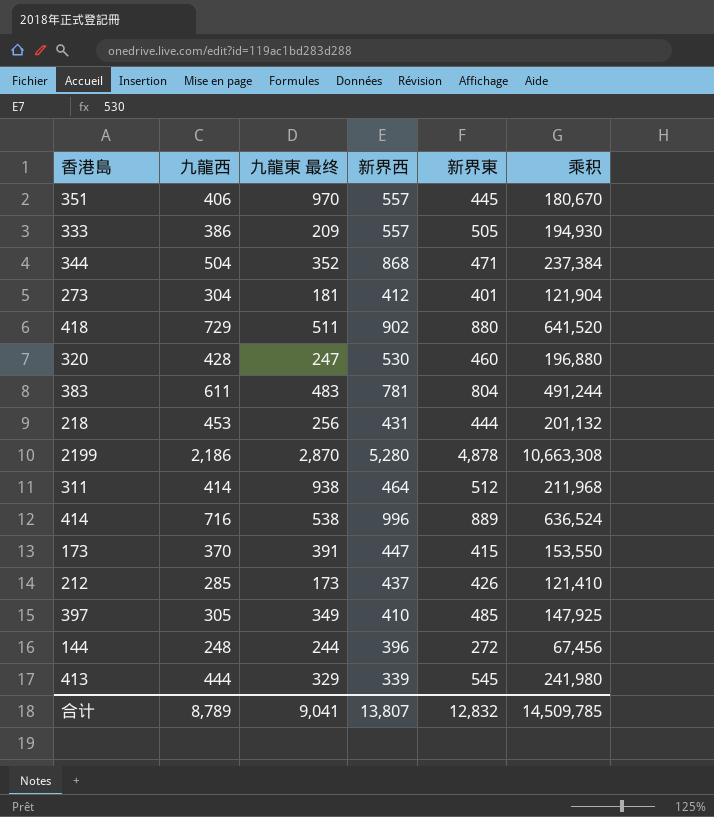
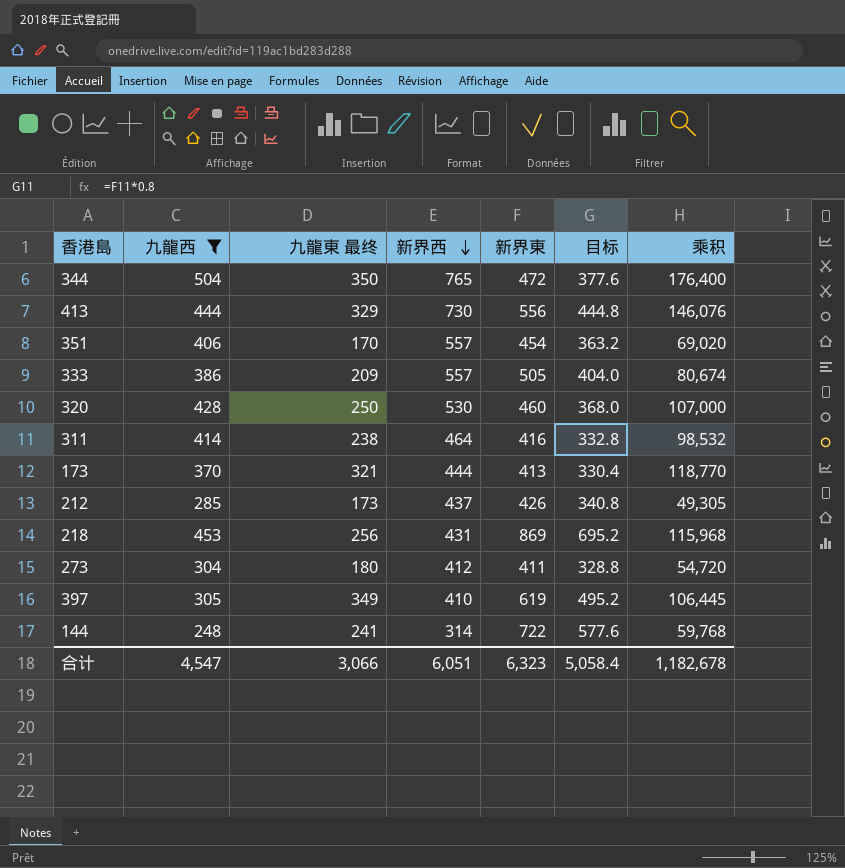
filter: none -> 九龍西 <= 504
row order: none -> 新界西 descending
column 目标 | formula: none -> [新界東] * 0.8
column 乘积 | formula: [九龍西] * [新界東] -> [九龍西] * [九龍東 最终]
344 | 九龍東 最终: 352 -> 350
344 | 新界西: 868 -> 765
344 | 新界東: 471 -> 472
413 | 新界西: 339 -> 730
413 | 新界東: 545 -> 556
351 | 九龍東 最终: 970 -> 170
351 | 新界東: 445 -> 454
320 | 九龍東 最终: 247 -> 250
311 | 九龍東 最终: 938 -> 238
311 | 新界東: 512 -> 416
173 | 九龍東 最终: 391 -> 321
173 | 新界西: 447 -> 444
173 | 新界東: 415 -> 413
218 | 新界東: 444 -> 869
273 | 九龍東 最终: 181 -> 180
273 | 新界東: 401 -> 411
397 | 新界東: 485 -> 619
144 | 九龍東 最终: 244 -> 241
144 | 新界西: 396 -> 314
144 | 新界東: 272 -> 722
合计 | 九龍西: 8,789 -> 4,547
合计 | 九龍東 最终: 9,041 -> 3,066
合计 | 新界西: 13,807 -> 6,051
合计 | 新界東: 12,832 -> 6,323
合计 | 乘积: 14,509,785 -> 1,182,678

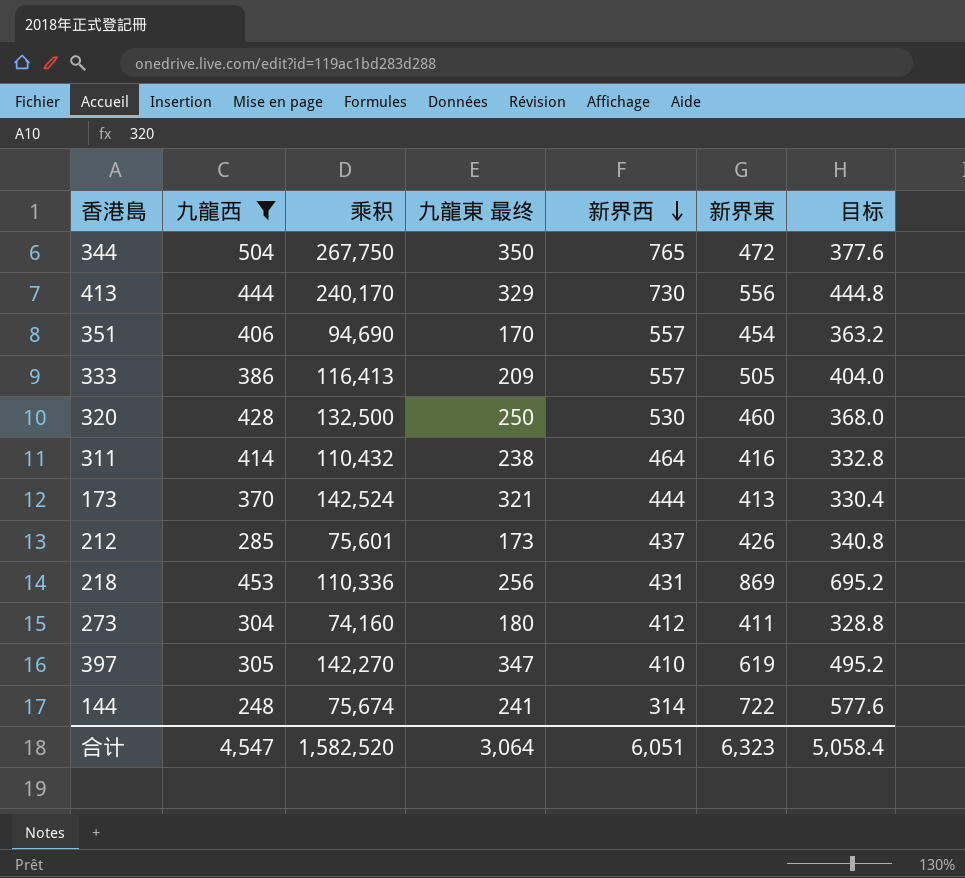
column 乘积 | formula: [九龍西] * [九龍東 最终] -> [九龍東 最终] * [新界西]
column 乘积 | position: 7 -> 3
397 | 九龍東 最终: 349 -> 347
合计 | 乘积: 1,182,678 -> 1,582,520
合计 | 九龍東 最终: 3,066 -> 3,064

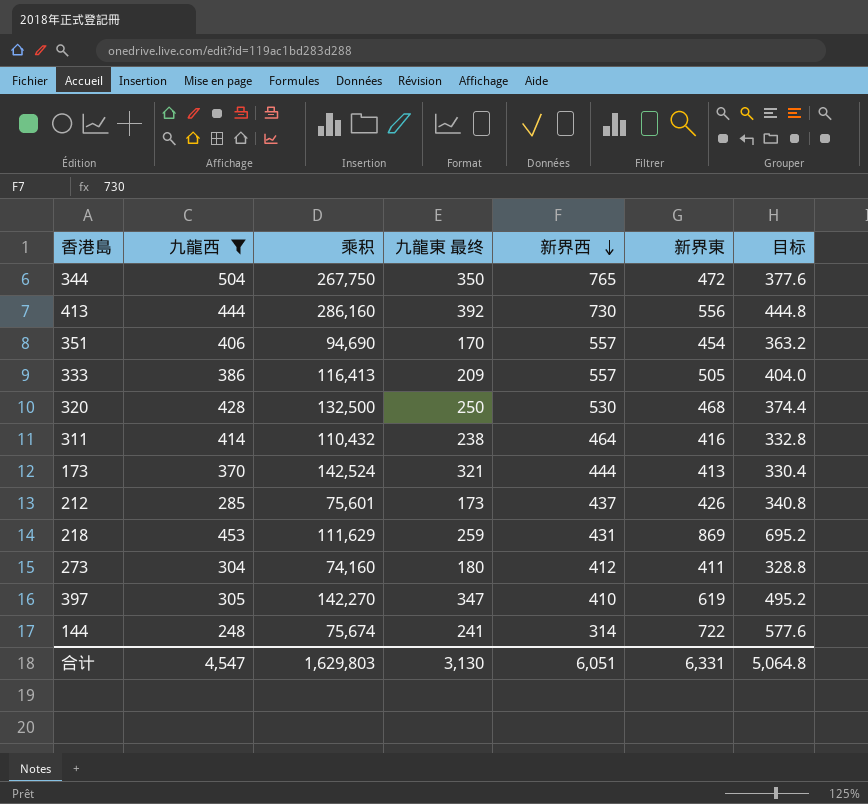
413 | 乘积: 240,170 -> 286,160
413 | 九龍東 最终: 329 -> 392
320 | 新界東: 460 -> 468
320 | 目标: 368.0 -> 374.4
218 | 乘积: 110,336 -> 111,629
218 | 九龍東 最终: 256 -> 259
合计 | 乘积: 1,582,520 -> 1,629,803
合计 | 九龍東 最终: 3,064 -> 3,130
合计 | 新界東: 6,323 -> 6,331
合计 | 目标: 5,058.4 -> 5,064.8

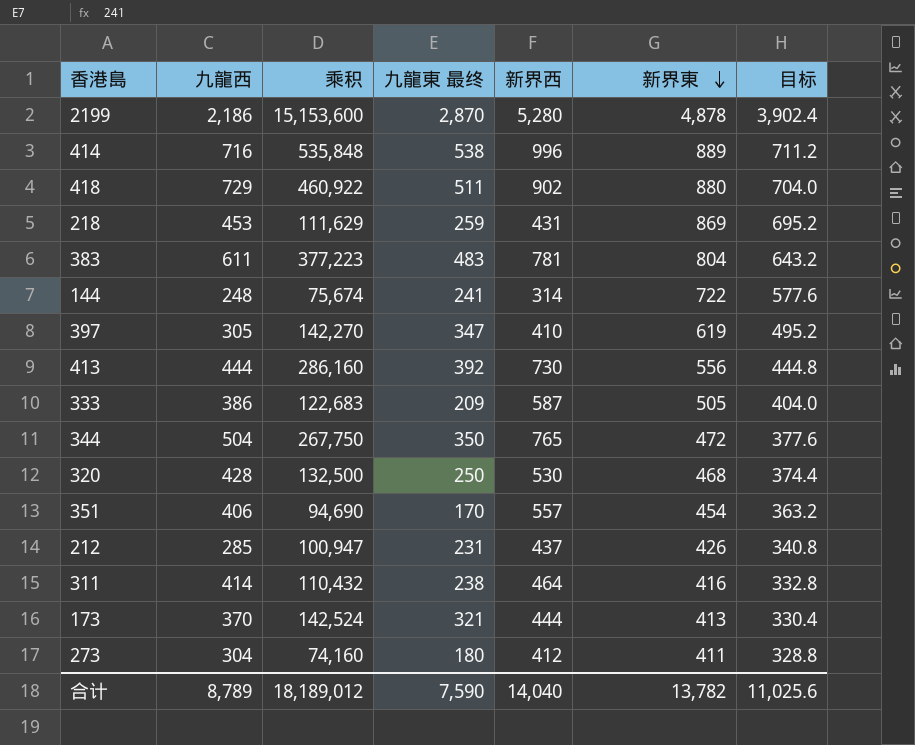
filter: 九龍西 <= 504 -> none
row order: 新界西 descending -> 新界東 descending
333 | 乘积: 116,413 -> 122,683
333 | 新界西: 557 -> 587
212 | 乘积: 75,601 -> 100,947
212 | 九龍東 最终: 173 -> 231
合计 | 九龍西: 4,547 -> 8,789
合计 | 乘积: 1,629,803 -> 18,189,012
合计 | 九龍東 最终: 3,130 -> 7,590
合计 | 新界西: 6,051 -> 14,040
合计 | 新界東: 6,331 -> 13,782
合计 | 目标: 5,064.8 -> 11,025.6

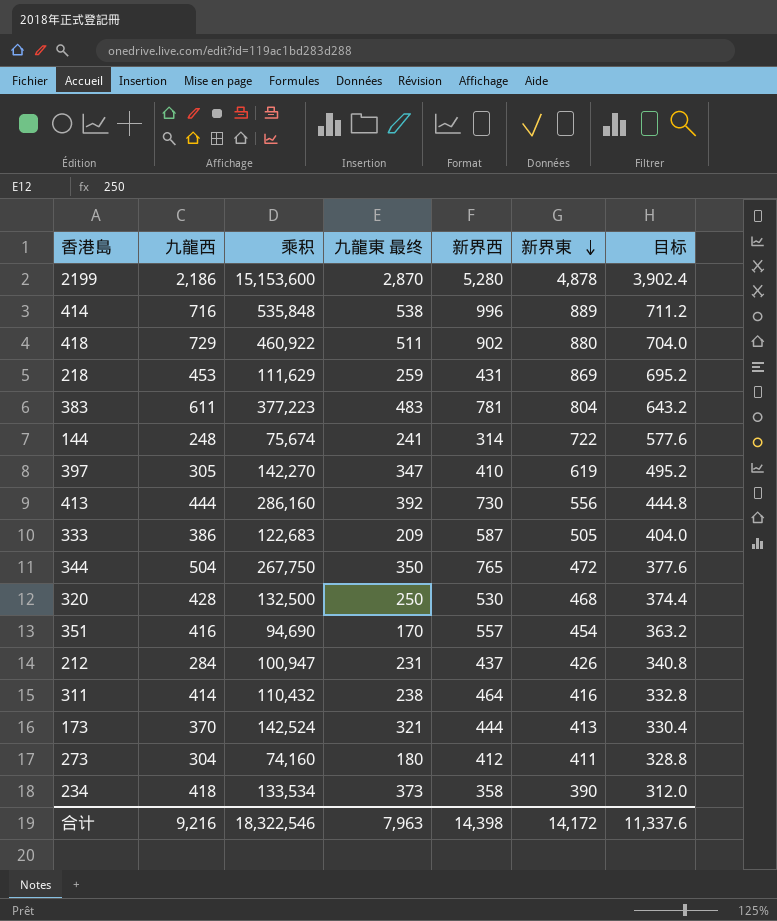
351 | 九龍西: 406 -> 416
212 | 九龍西: 285 -> 284
row 234: none -> 418 | 133,534 | 373 | 358 | 390 | 312.0
合计 | 九龍西: 8,789 -> 9,216
合计 | 乘积: 18,189,012 -> 18,322,546
合计 | 九龍東 最终: 7,590 -> 7,963
合计 | 新界西: 14,040 -> 14,398
合计 | 新界東: 13,782 -> 14,172
合计 | 目标: 11,025.6 -> 11,337.6

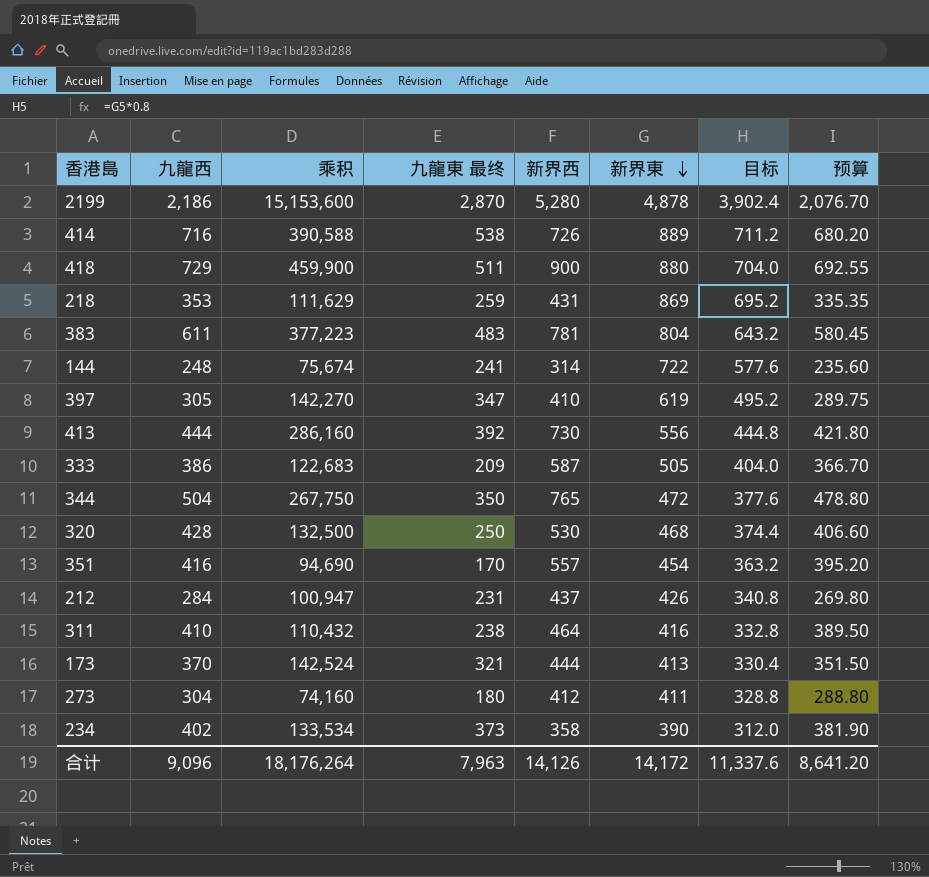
column 预算 | formula: none -> [九龍西] * 0.95
414 | 乘积: 535,848 -> 390,588
414 | 新界西: 996 -> 726
418 | 乘积: 460,922 -> 459,900
418 | 新界西: 902 -> 900
218 | 九龍西: 453 -> 353
311 | 九龍西: 414 -> 410
234 | 九龍西: 418 -> 402
合计 | 九龍西: 9,216 -> 9,096
合计 | 乘积: 18,322,546 -> 18,176,264
合计 | 新界西: 14,398 -> 14,126

